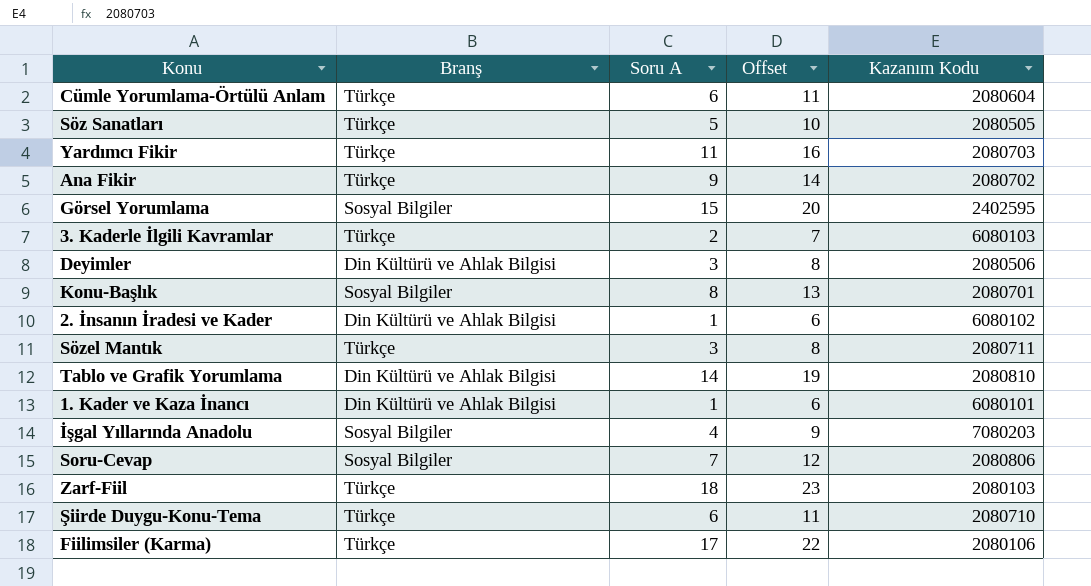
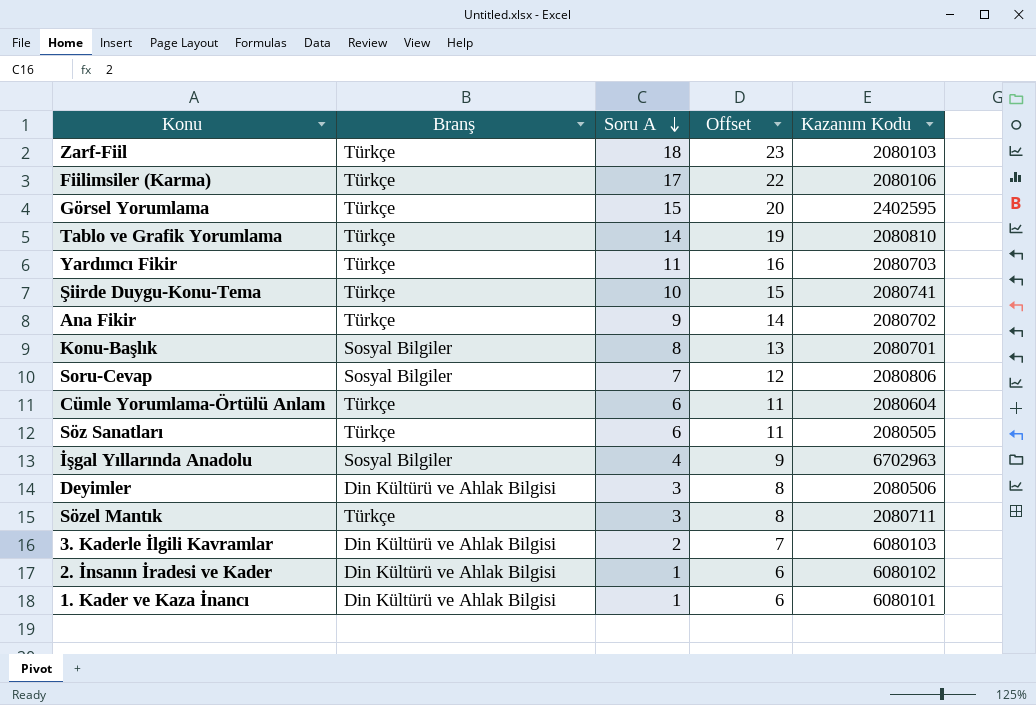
row order: none -> Soru A descending
Görsel Yorumlama | Branş: Sosyal Bilgiler -> Türkçe
Tablo ve Grafik Yorumlama | Branş: Din Kültürü ve Ahlak Bilgisi -> Türkçe
Şiirde Duygu-Konu-Tema | Soru A: 6 -> 10
Şiirde Duygu-Konu-Tema | Offset: 11 -> 15
Şiirde Duygu-Konu-Tema | Kazanım Kodu: 2080710 -> 2080741
Söz Sanatları | Soru A: 5 -> 6
Söz Sanatları | Offset: 10 -> 11
İşgal Yıllarında Anadolu | Kazanım Kodu: 7080203 -> 6702963
3. Kaderle İlgili Kavramlar | Branş: Türkçe -> Din Kültürü ve Ahlak Bilgisi

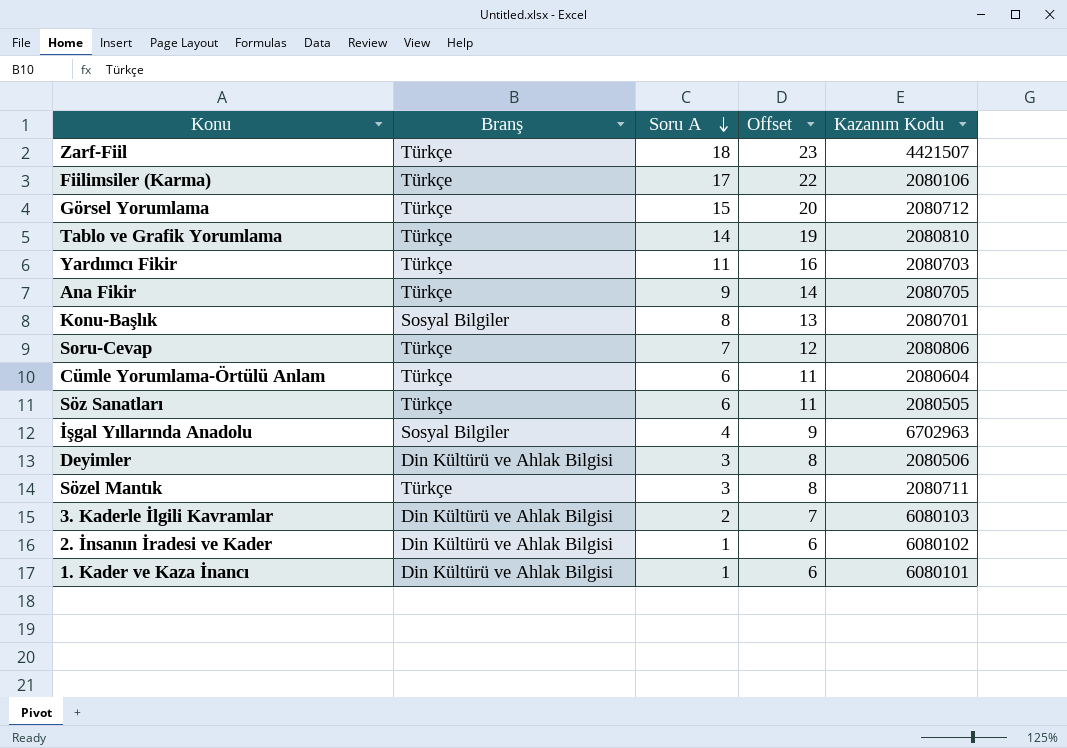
row Şiirde Duygu-Konu-Tema: Türkçe | 10 | 15 | 2080741 -> none
Zarf-Fiil | Kazanım Kodu: 2080103 -> 4421507
Görsel Yorumlama | Kazanım Kodu: 2402595 -> 2080712
Ana Fikir | Kazanım Kodu: 2080702 -> 2080705
Soru-Cevap | Branş: Sosyal Bilgiler -> Türkçe

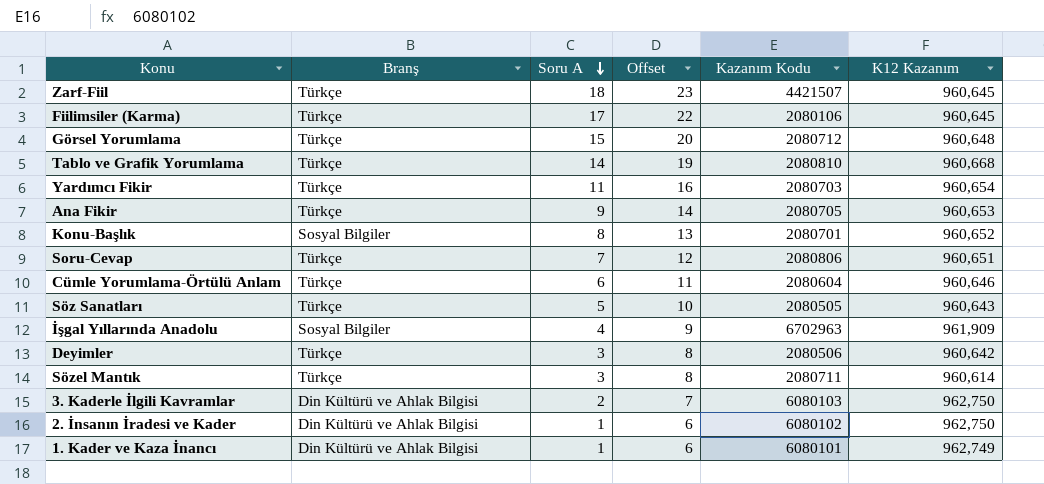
column K12 Kazanım | position: none -> 6
Söz Sanatları | Soru A: 6 -> 5
Söz Sanatları | Offset: 11 -> 10
Deyimler | Branş: Din Kültürü ve Ahlak Bilgisi -> Türkçe

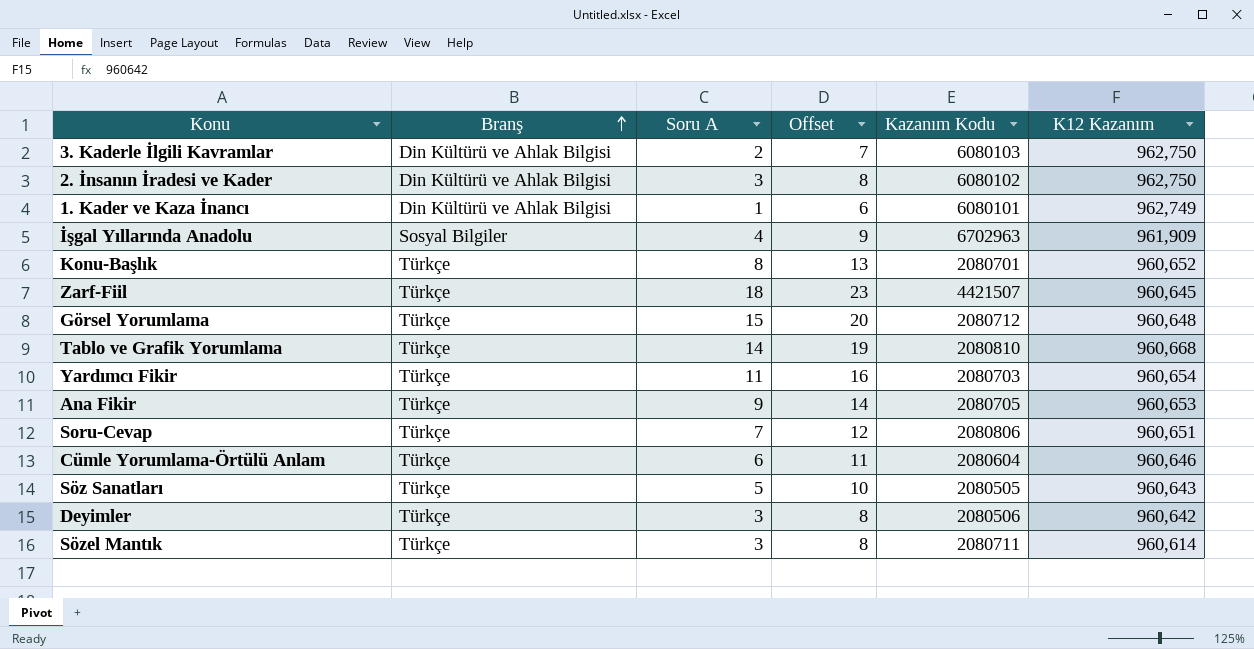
row order: Soru A descending -> Branş ascending
row Fiilimsiler (Karma): Türkçe | 17 | 22 | 2080106 | 960,645 -> none
2. İnsanın İradesi ve Kader | Soru A: 1 -> 3
2. İnsanın İradesi ve Kader | Offset: 6 -> 8
Konu-Başlık | Branş: Sosyal Bilgiler -> Türkçe

